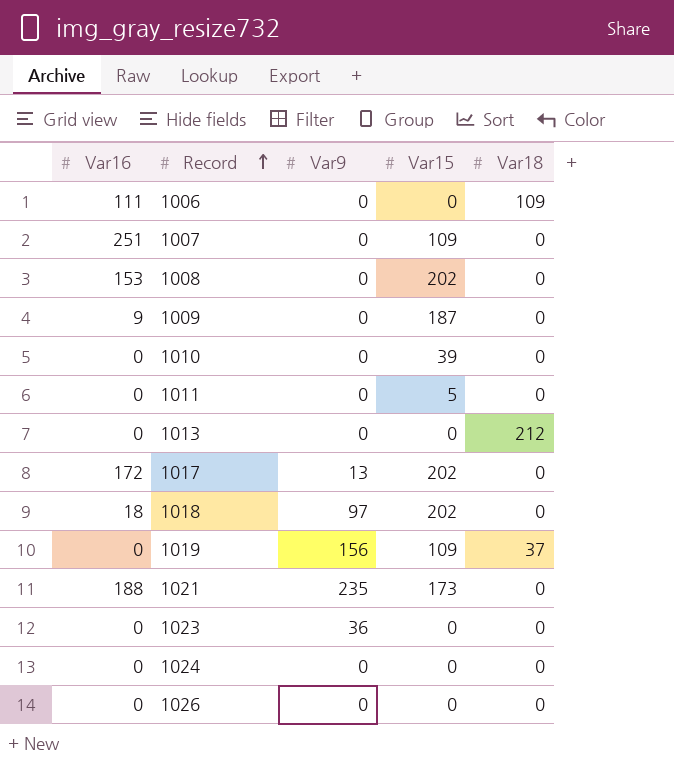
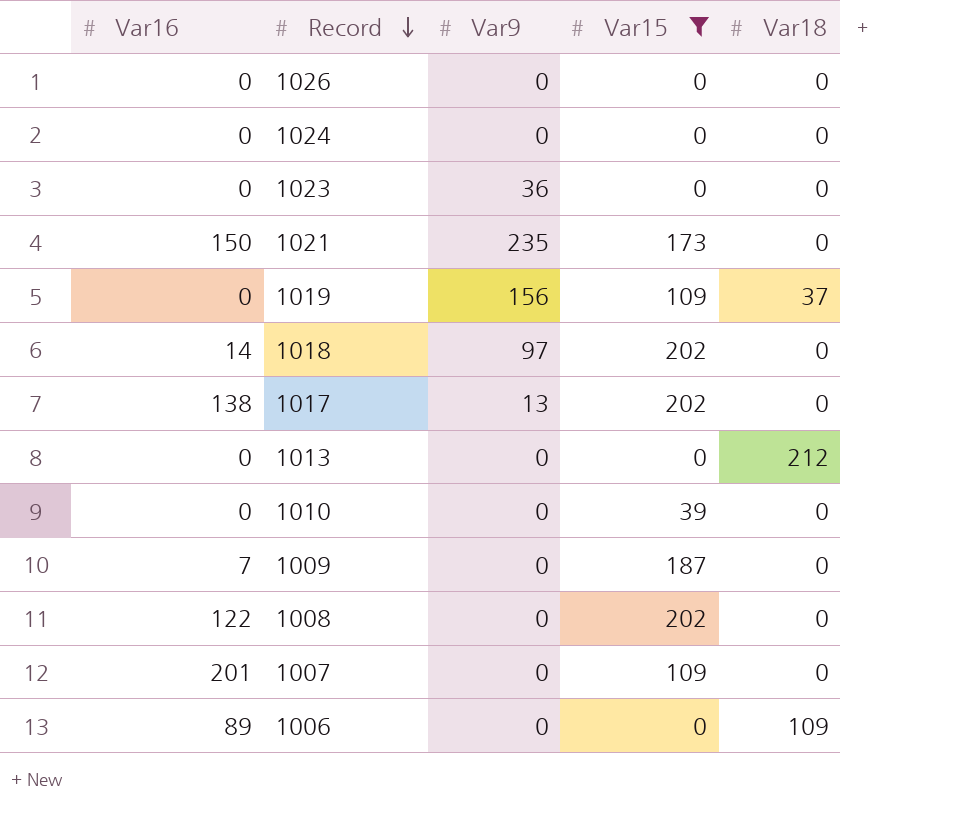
filter: none -> Var15 != 5
row order: Record ascending -> Record descending
1021 | Var16: 188 -> 150
1018 | Var16: 18 -> 14
1017 | Var16: 172 -> 138
1009 | Var16: 9 -> 7
1008 | Var16: 153 -> 122
1007 | Var16: 251 -> 201
1006 | Var16: 111 -> 89

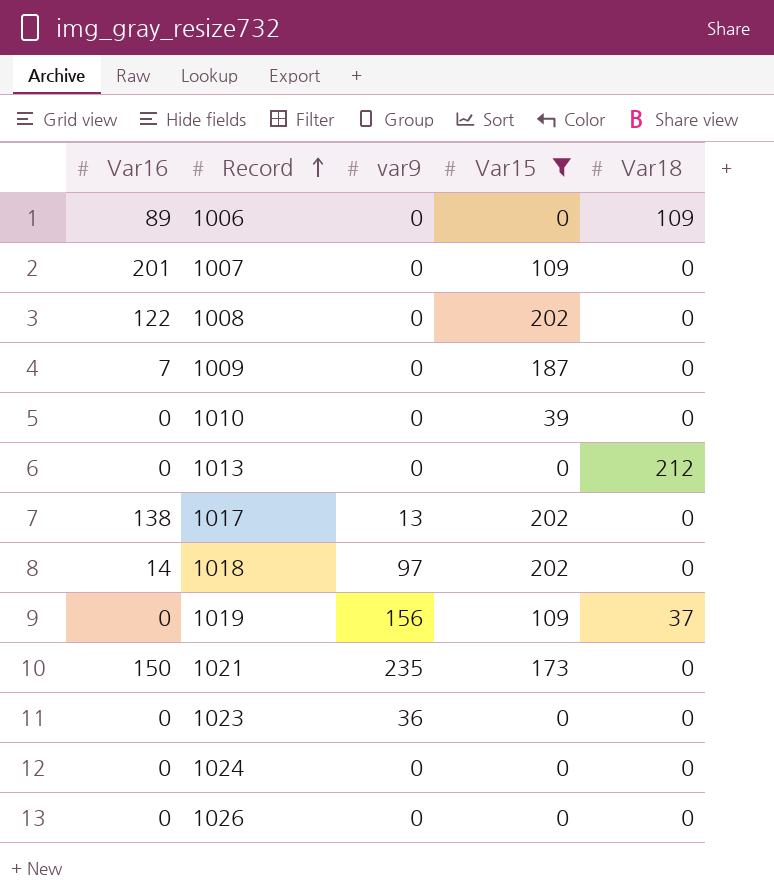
row order: Record descending -> Record ascending
column name: Var9 -> var9

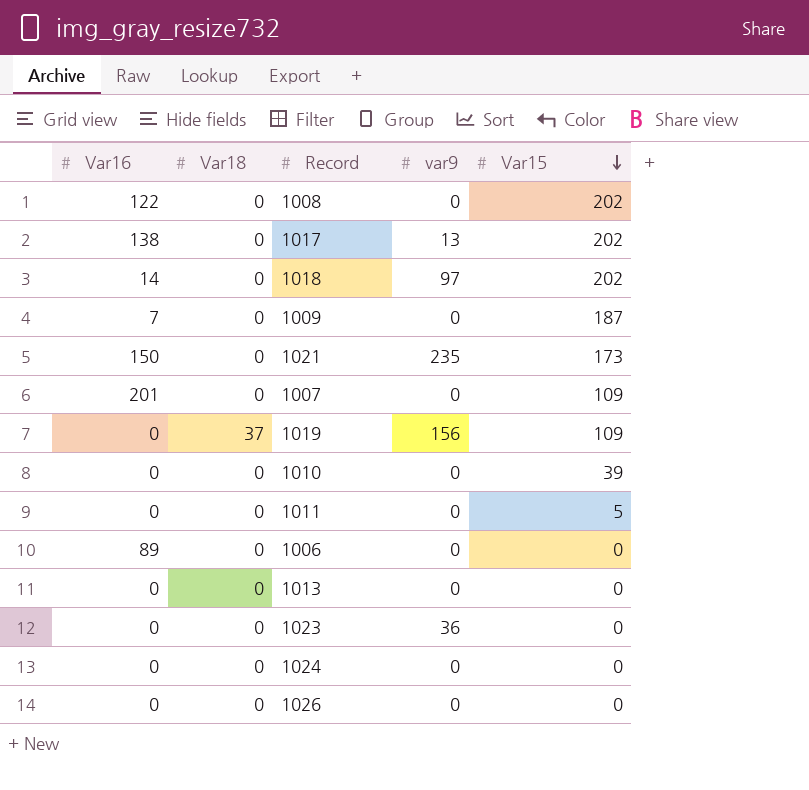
filter: Var15 != 5 -> none
row order: Record ascending -> Var15 descending
column Var18 | position: 5 -> 2
1006 | Var18: 109 -> 0
1013 | Var18: 212 -> 0

